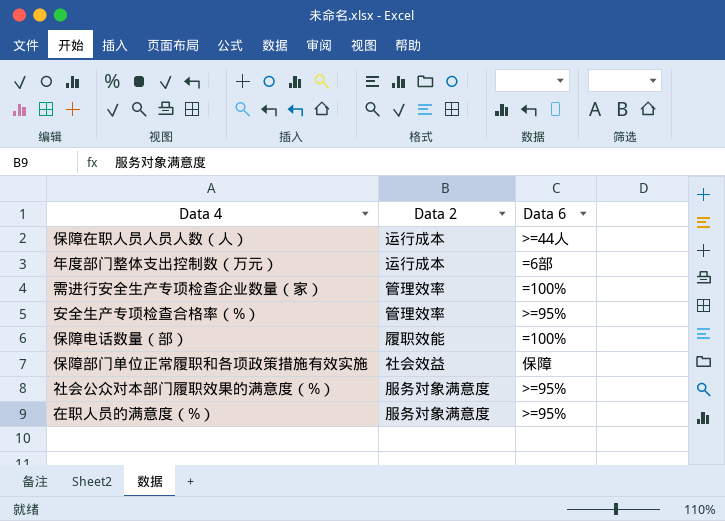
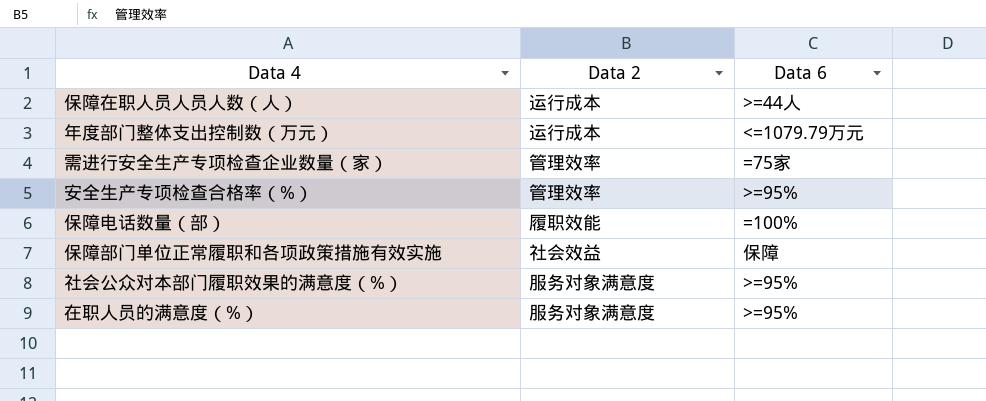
年度部门整体支出控制数（万元） | Data 6: =6部 -> <=1079.79万元
需进行安全生产专项检查企业数量（家） | Data 6: =100% -> =75家

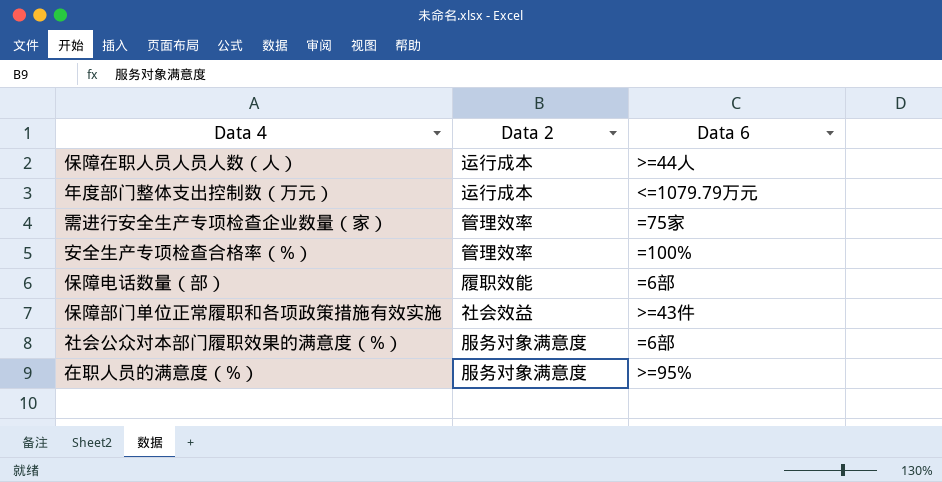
安全生产专项检查合格率（%） | Data 6: >=95% -> =100%
保障电话数量（部） | Data 6: =100% -> =6部
保障部门单位正常履职和各项政策措施有效实施 | Data 6: 保障 -> >=43件
社会公众对本部门履职效果的满意度（%） | Data 6: >=95% -> =6部

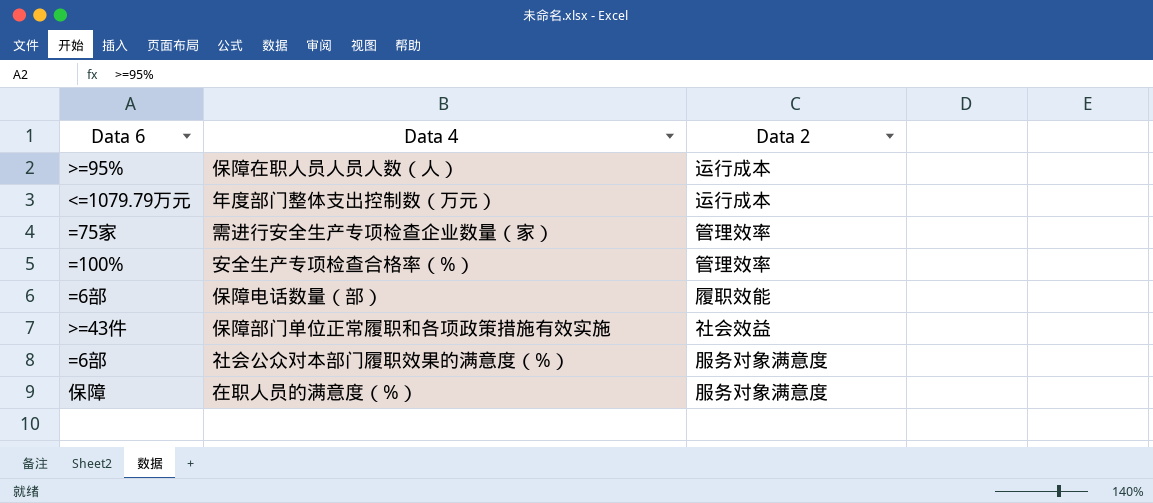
column Data 6 | position: 3 -> 1
保障在职人员人员人数（人） | Data 6: >=44人 -> >=95%
在职人员的满意度（%） | Data 6: >=95% -> 保障

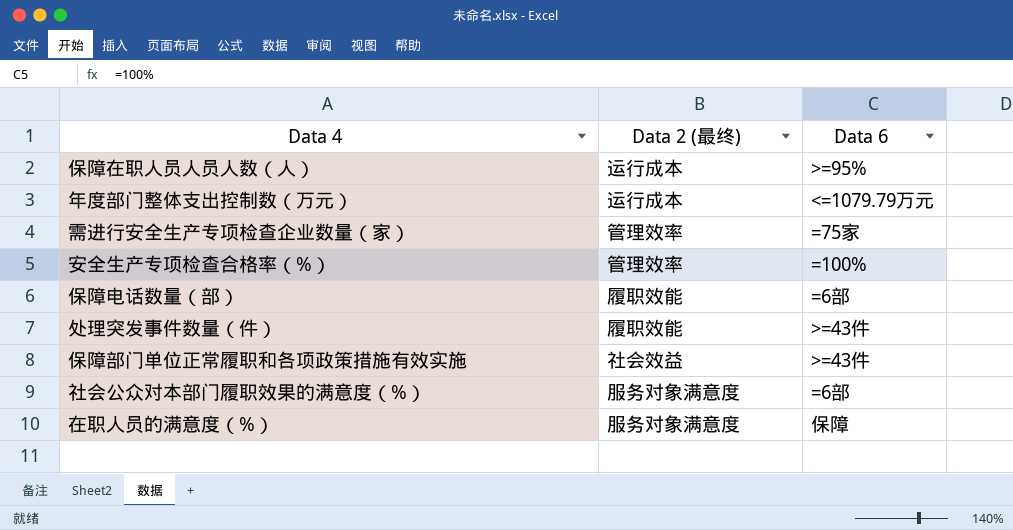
column name: Data 2 -> Data 2 (最终)
column Data 6 | position: 1 -> 3
row 处理突发事件数量（件）: none -> 履职效能 | >=43件

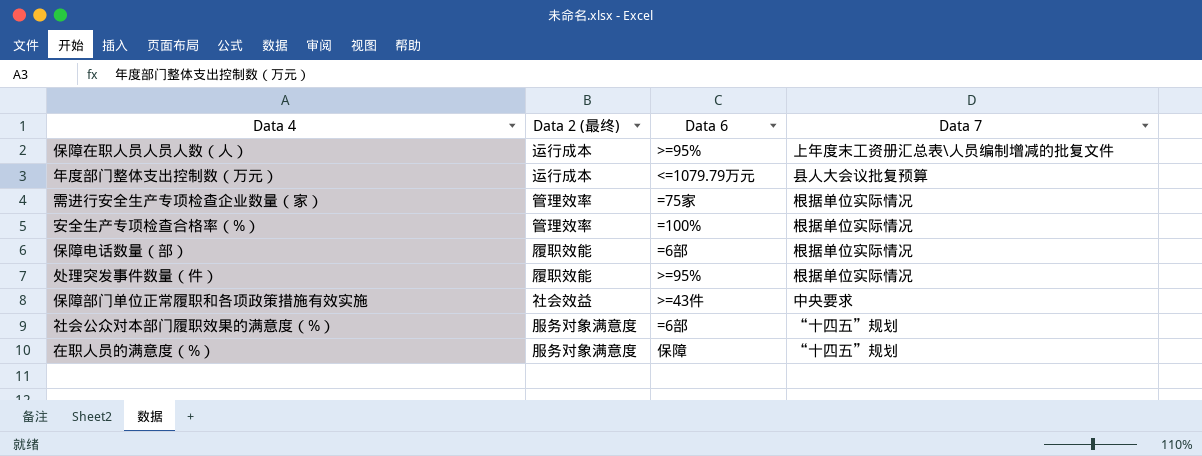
column Data 7 | position: none -> 4
处理突发事件数量（件） | Data 6: >=43件 -> >=95%

